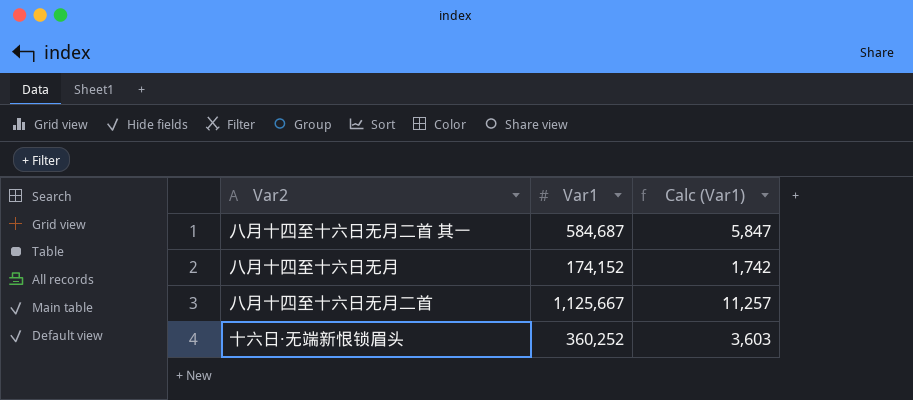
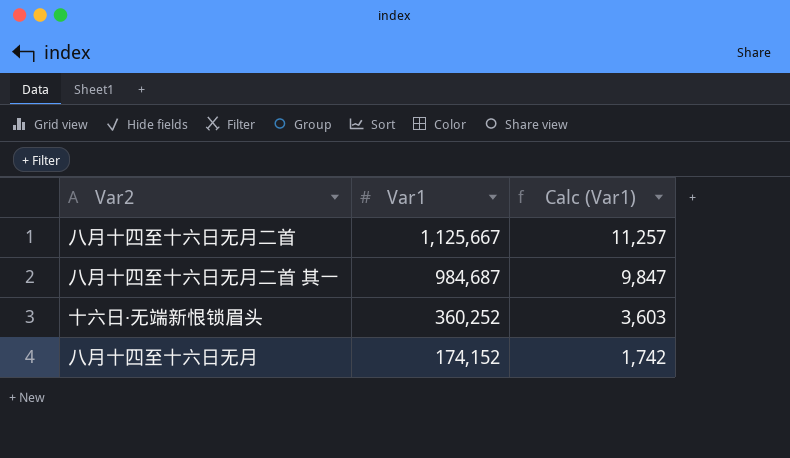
row order: none -> Var1 descending
八月十四至十六日无月二首 其一 | Var1: 584,687 -> 984,687
八月十四至十六日无月二首 其一 | Calc (Var1): 5,847 -> 9,847

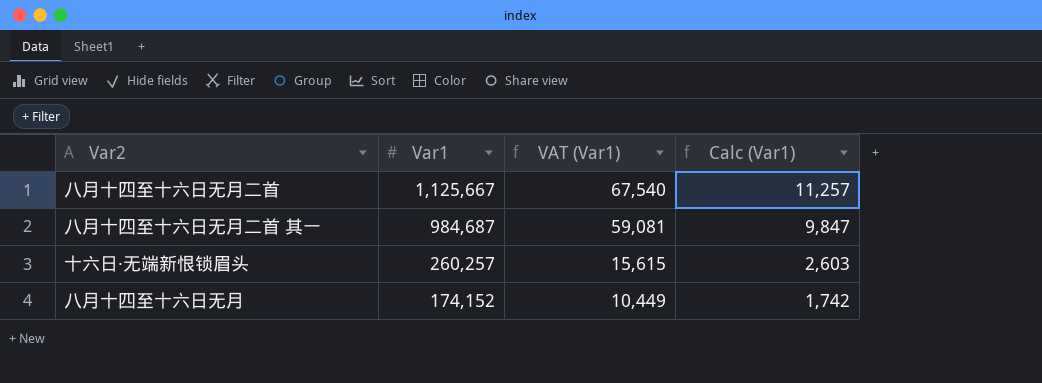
column VAT (Var1) | formula: none -> [Var1] * 0.06
十六日·无端新恨锁眉头 | Var1: 360,252 -> 260,257
十六日·无端新恨锁眉头 | Calc (Var1): 3,603 -> 2,603

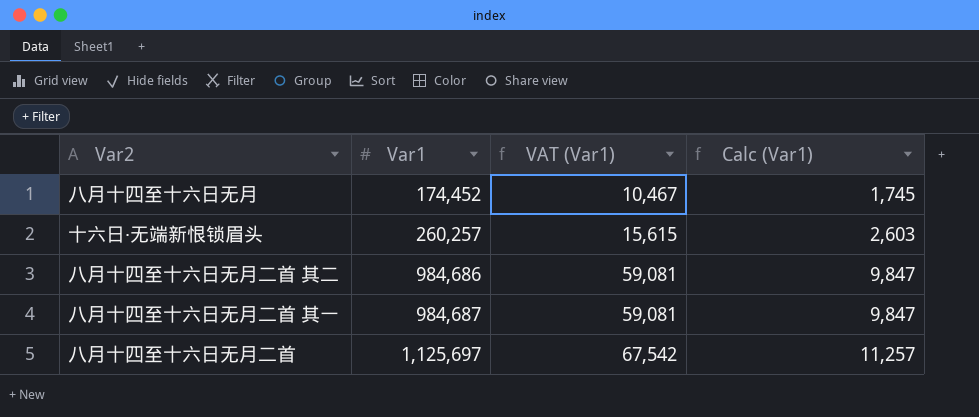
row order: Var1 descending -> Var1 ascending
八月十四至十六日无月 | Var1: 174,152 -> 174,452
八月十四至十六日无月 | VAT (Var1): 10,449 -> 10,467
八月十四至十六日无月 | Calc (Var1): 1,742 -> 1,745
row 八月十四至十六日无月二首 其二: none -> 984,686 | 59,081 | 9,847
八月十四至十六日无月二首 | Var1: 1,125,667 -> 1,125,697
八月十四至十六日无月二首 | VAT (Var1): 67,540 -> 67,542

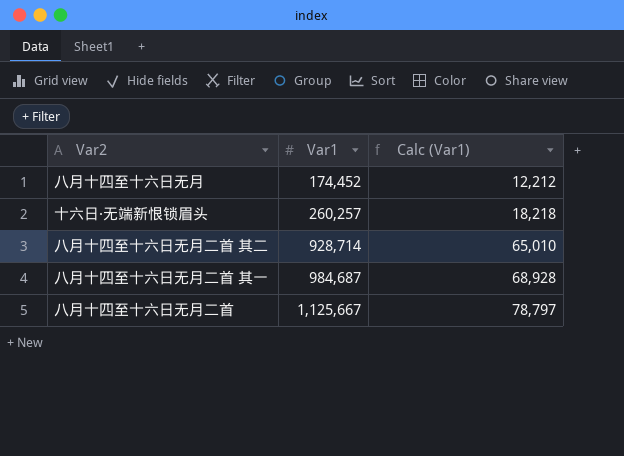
column VAT (Var1) | formula: [Var1] * 0.06 -> none
column Calc (Var1) | formula: [Var1] * 0.01 -> [Var1] * 0.07
八月十四至十六日无月二首 其二 | Var1: 984,686 -> 928,714
八月十四至十六日无月二首 | Var1: 1,125,697 -> 1,125,667

